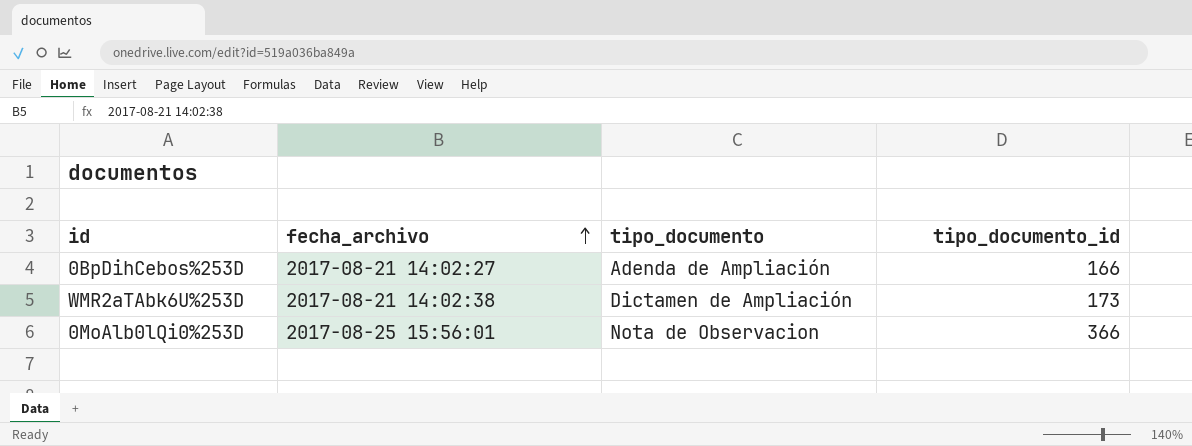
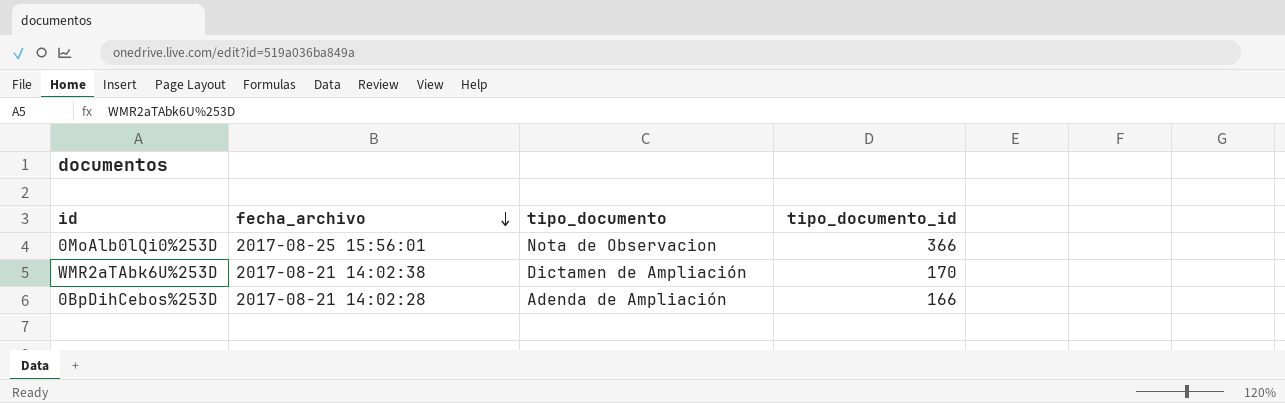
row order: fecha_archivo ascending -> fecha_archivo descending
WMR2aTAbk6U%253D | tipo_documento_id: 173 -> 170
0BpDihCebos%253D | fecha_archivo: 2017-08-21 14:02:27 -> 2017-08-21 14:02:28

